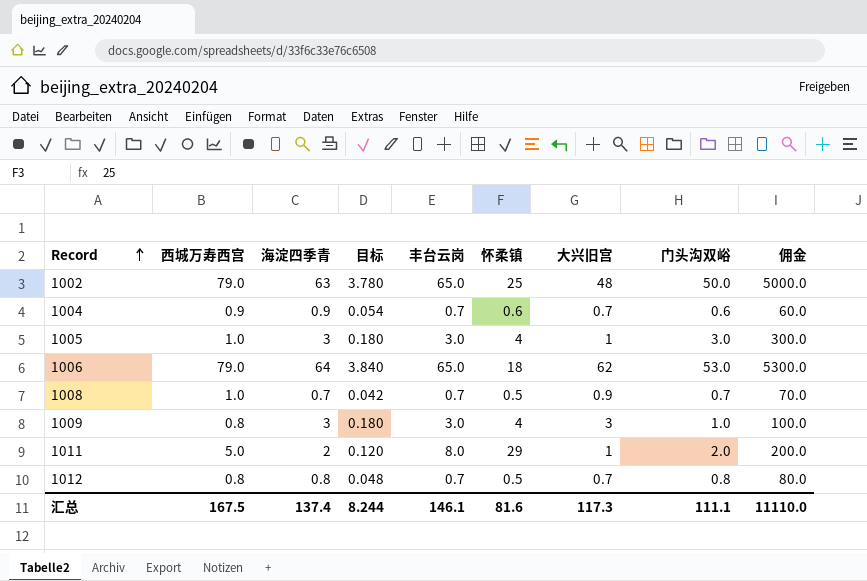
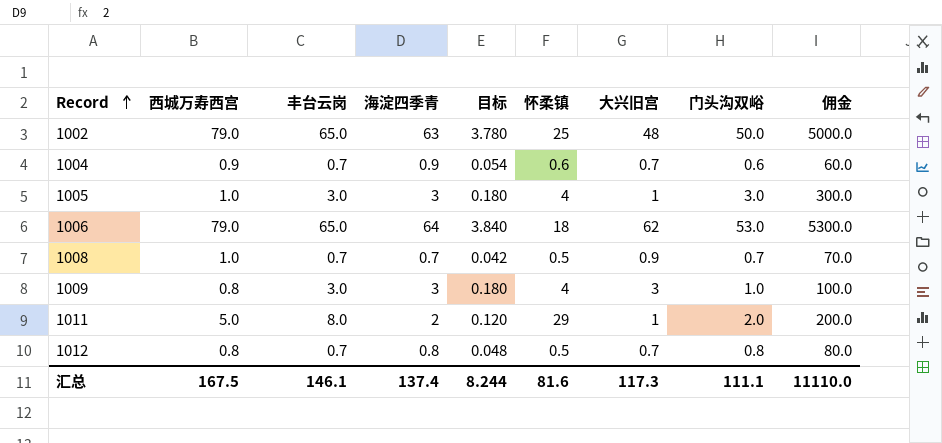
column 丰台云岗 | position: 5 -> 3

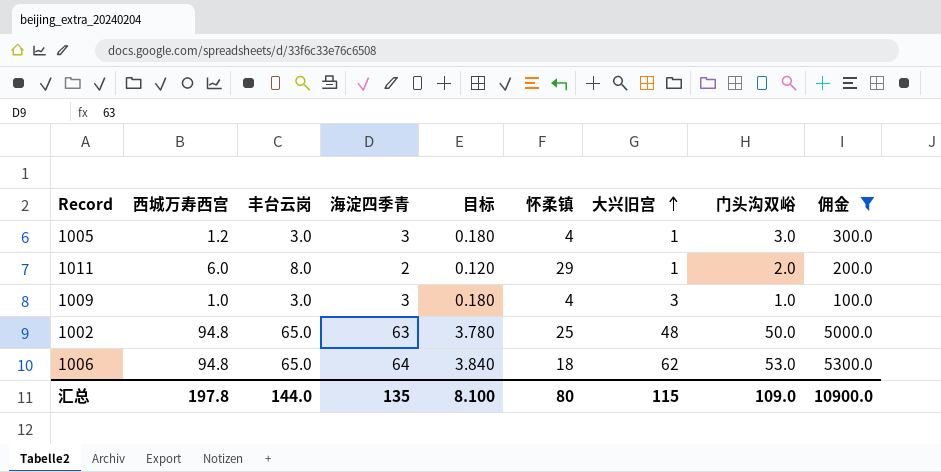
filter: none -> 佣金 >= 100.0
row order: Record ascending -> 大兴旧宫 ascending
1005 | 西城万寿西宫: 1.0 -> 1.2
1011 | 西城万寿西宫: 5.0 -> 6.0
1009 | 西城万寿西宫: 0.8 -> 1.0
1002 | 西城万寿西宫: 79.0 -> 94.8
1006 | 西城万寿西宫: 79.0 -> 94.8
汇总 | 西城万寿西宫: 167.5 -> 197.8
汇总 | 丰台云岗: 146.1 -> 144.0
汇总 | 海淀四季青: 137.4 -> 135
汇总 | 目标: 8.244 -> 8.100
汇总 | 怀柔镇: 81.6 -> 80
汇总 | 大兴旧宫: 117.3 -> 115
汇总 | 门头沟双峪: 111.1 -> 109.0
汇总 | 佣金: 11110.0 -> 10900.0

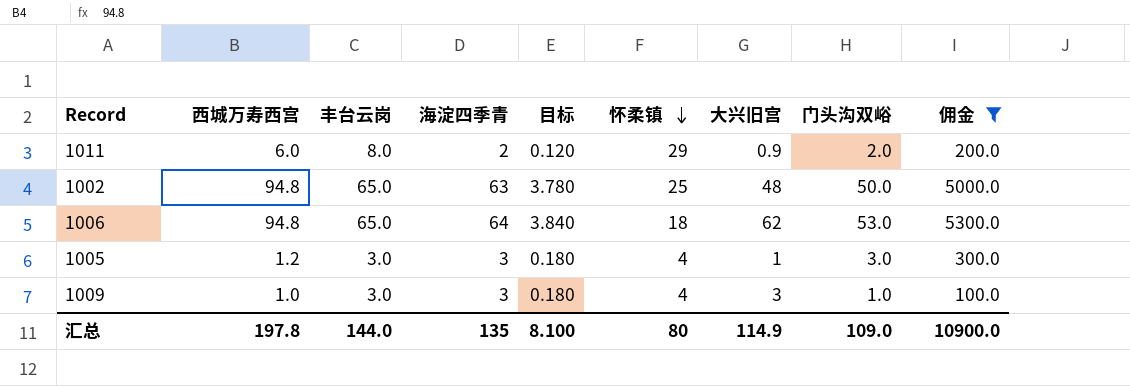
row order: 大兴旧宫 ascending -> 怀柔镇 descending
1011 | 大兴旧宫: 1 -> 0.9
汇总 | 大兴旧宫: 115 -> 114.9

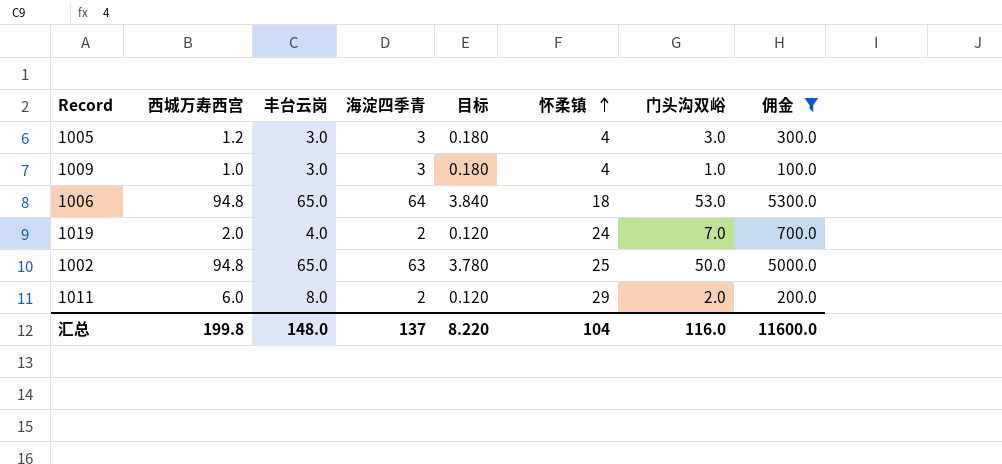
row order: 怀柔镇 descending -> 怀柔镇 ascending
column 大兴旧宫 | position: 7 -> none
row 1019: none -> 2.0 | 4.0 | 2 | 0.120 | 24 | 7.0 | 700.0
汇总 | 西城万寿西宫: 197.8 -> 199.8
汇总 | 丰台云岗: 144.0 -> 148.0
汇总 | 海淀四季青: 135 -> 137
汇总 | 目标: 8.100 -> 8.220
汇总 | 怀柔镇: 80 -> 104
汇总 | 门头沟双峪: 109.0 -> 116.0
汇总 | 佣金: 10900.0 -> 11600.0

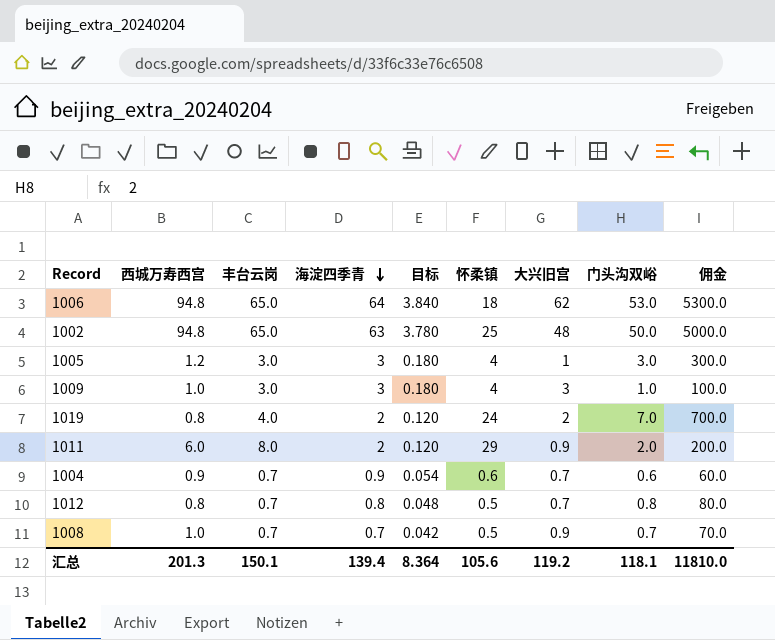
filter: 佣金 >= 100.0 -> none
row order: 怀柔镇 ascending -> 海淀四季青 descending
column 大兴旧宫 | position: none -> 7
1019 | 西城万寿西宫: 2.0 -> 0.8
汇总 | 西城万寿西宫: 199.8 -> 201.3
汇总 | 丰台云岗: 148.0 -> 150.1
汇总 | 海淀四季青: 137 -> 139.4
汇总 | 目标: 8.220 -> 8.364
汇总 | 怀柔镇: 104 -> 105.6
汇总 | 门头沟双峪: 116.0 -> 118.1
汇总 | 佣金: 11600.0 -> 11810.0

